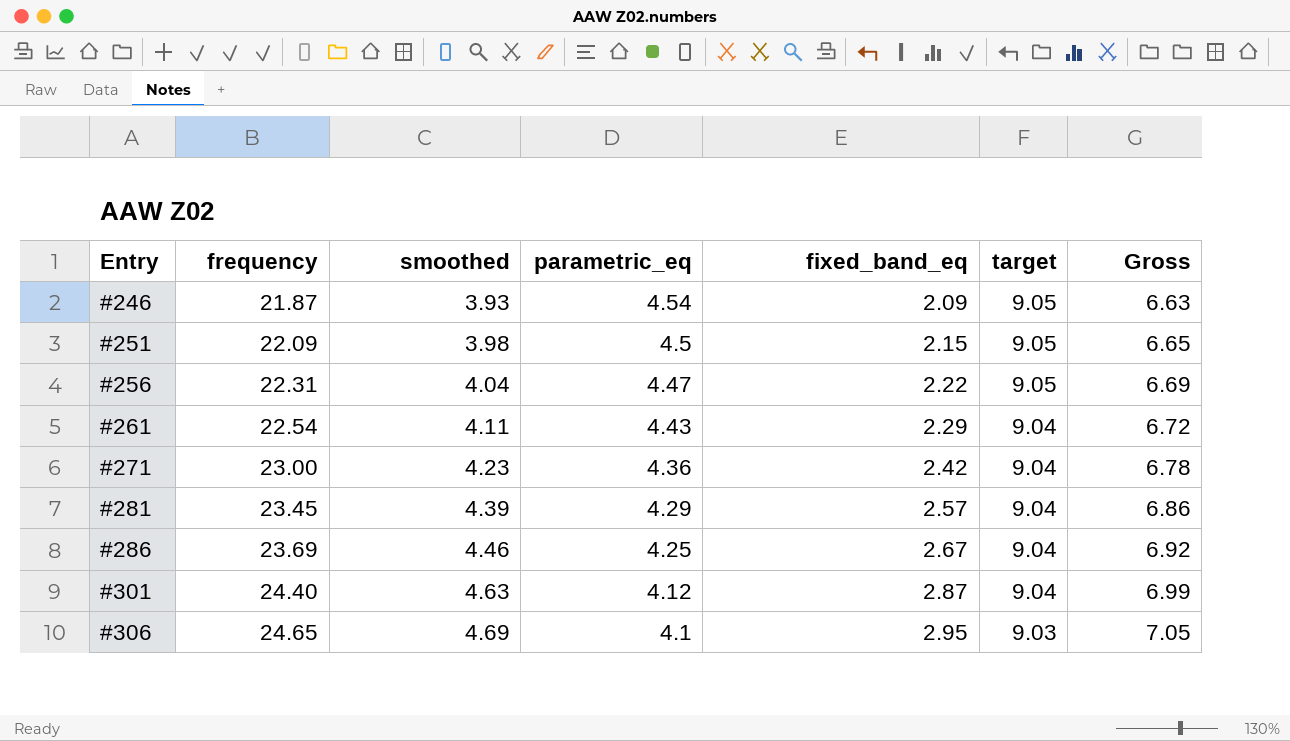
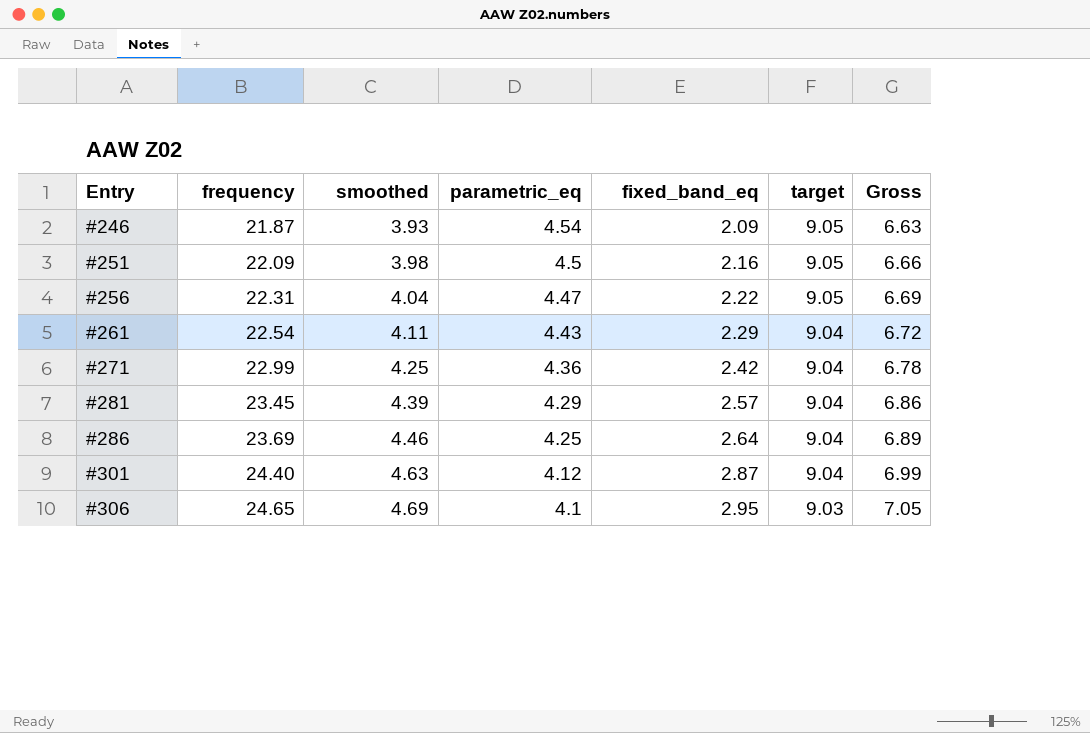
#251 | fixed_band_eq: 2.15 -> 2.16
#251 | Gross: 6.65 -> 6.66
#271 | frequency: 23.00 -> 22.99
#271 | smoothed: 4.23 -> 4.25
#286 | fixed_band_eq: 2.67 -> 2.64
#286 | Gross: 6.92 -> 6.89

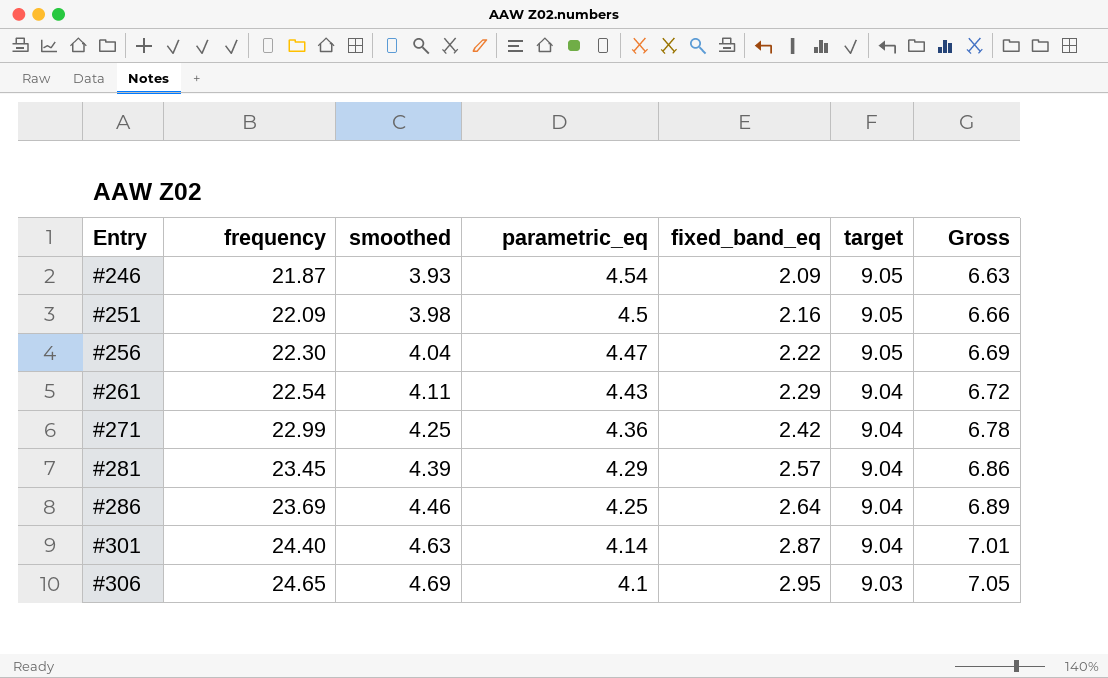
#256 | frequency: 22.31 -> 22.30
#301 | parametric_eq: 4.12 -> 4.14
#301 | Gross: 6.99 -> 7.01

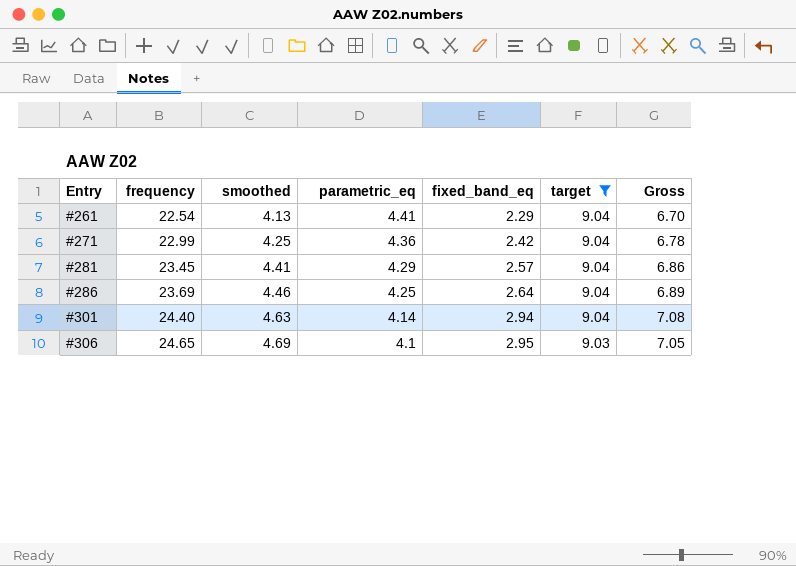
filter: none -> target != 9.05
#261 | smoothed: 4.11 -> 4.13
#261 | parametric_eq: 4.43 -> 4.41
#261 | Gross: 6.72 -> 6.70
#281 | smoothed: 4.39 -> 4.41
#301 | fixed_band_eq: 2.87 -> 2.94
#301 | Gross: 7.01 -> 7.08

